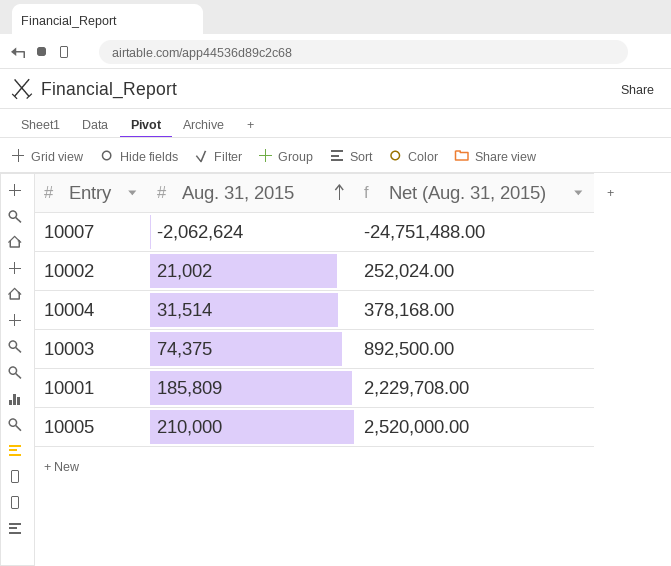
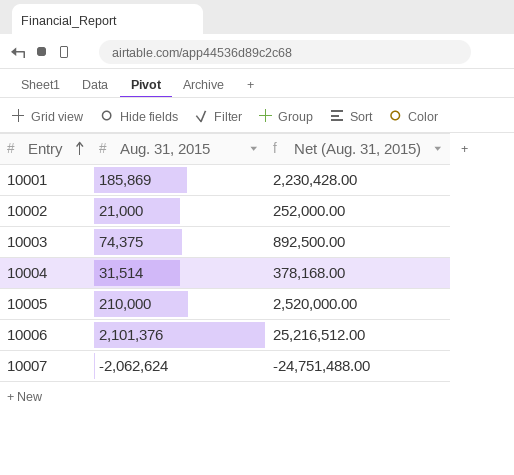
row order: Aug. 31, 2015 ascending -> Entry ascending
10001 | Aug. 31, 2015: 185,809 -> 185,869
10001 | Net (Aug. 31, 2015): 2,229,708.00 -> 2,230,428.00
10002 | Aug. 31, 2015: 21,002 -> 21,000
10002 | Net (Aug. 31, 2015): 252,024.00 -> 252,000.00
row 10006: none -> 2,101,376 | 25,216,512.00

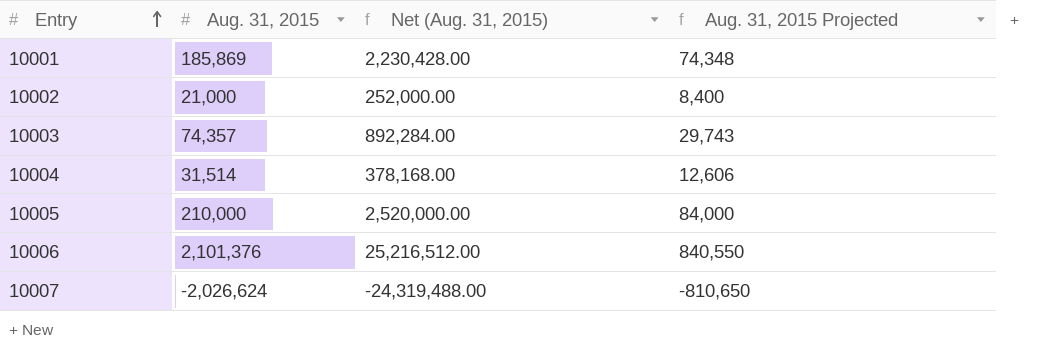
column Aug. 31, 2015 Projected | formula: none -> [Aug. 31, 2015] * 0.4
10003 | Aug. 31, 2015: 74,375 -> 74,357
10003 | Net (Aug. 31, 2015): 892,500.00 -> 892,284.00
10007 | Aug. 31, 2015: -2,062,624 -> -2,026,624
10007 | Net (Aug. 31, 2015): -24,751,488.00 -> -24,319,488.00

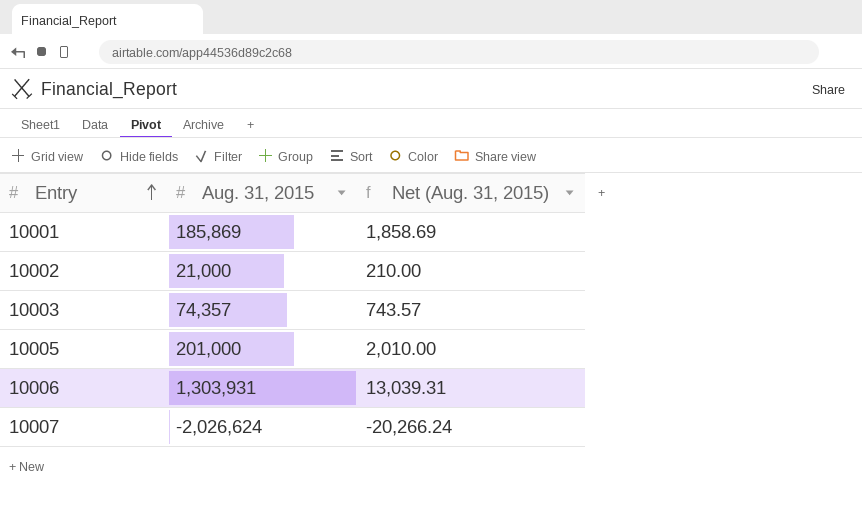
column Aug. 31, 2015 Projected | formula: [Aug. 31, 2015] * 0.4 -> none
column Net (Aug. 31, 2015) | formula: [Aug. 31, 2015] * 12 -> [Aug. 31, 2015] * 0.01
row 10004: 31,514 | 378,168.00 | 12,606 -> none
10005 | Aug. 31, 2015: 210,000 -> 201,000
10006 | Aug. 31, 2015: 2,101,376 -> 1,303,931

